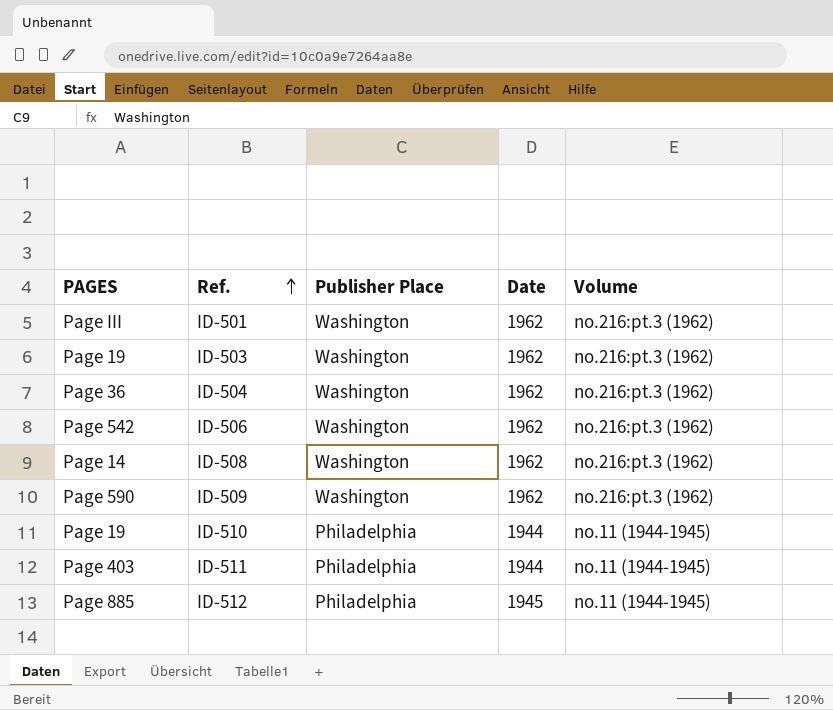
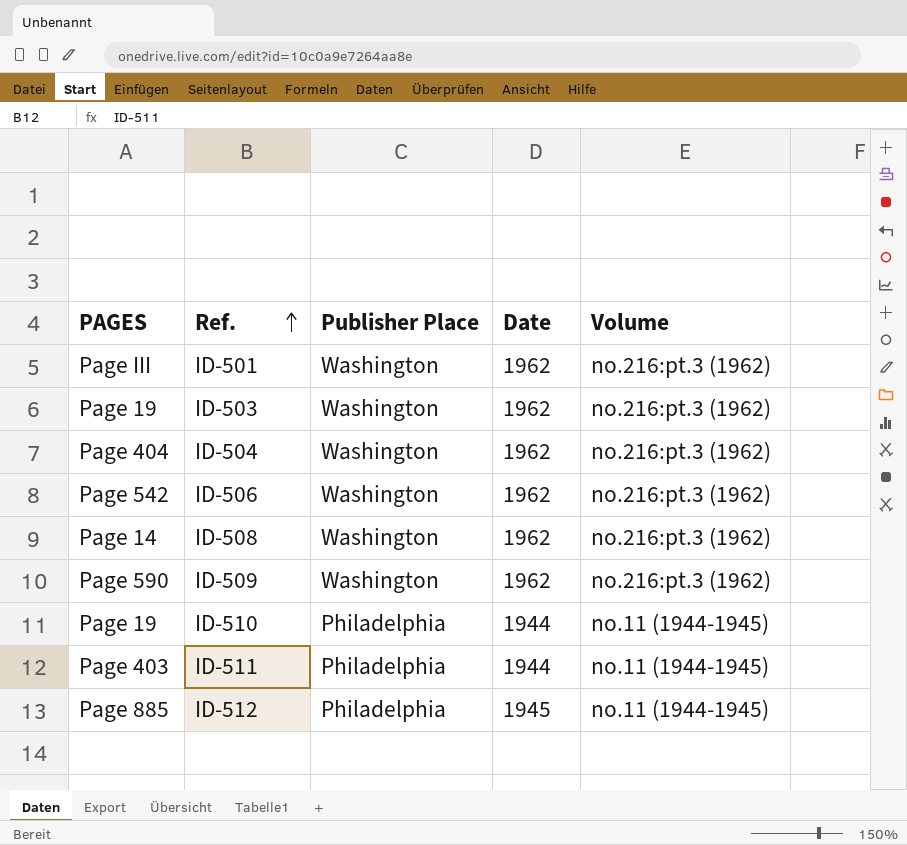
ID-504 | PAGES: Page 36 -> Page 404

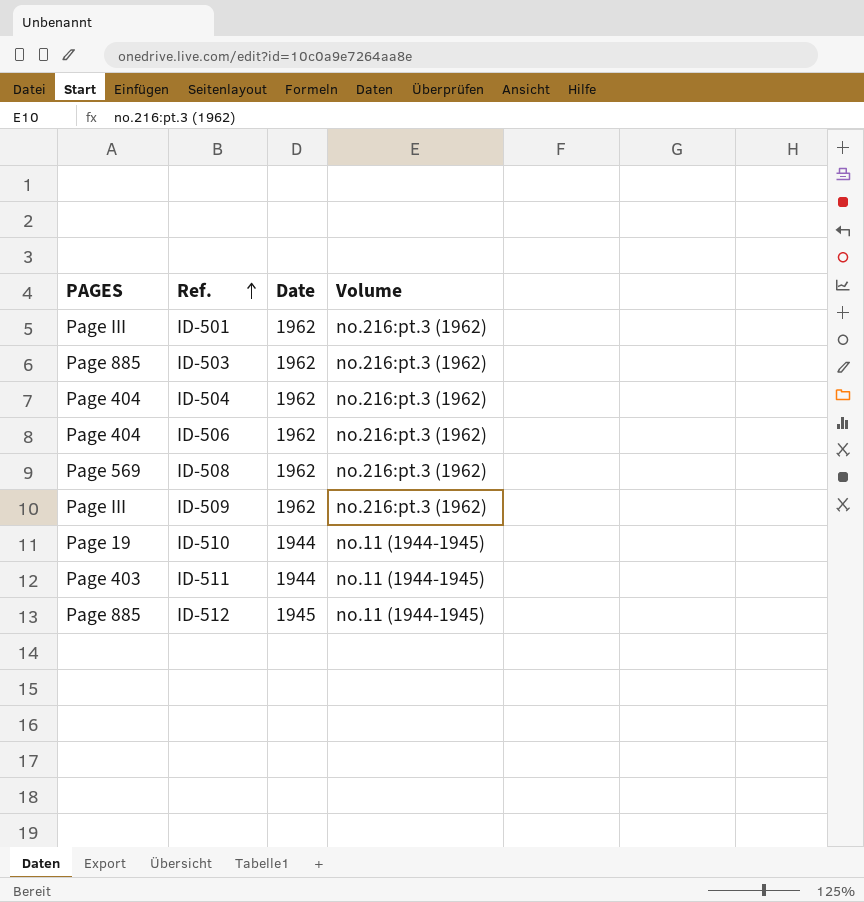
column Publisher Place | position: 3 -> none
ID-503 | PAGES: Page 19 -> Page 885
ID-506 | PAGES: Page 542 -> Page 404
ID-508 | PAGES: Page 14 -> Page 569
ID-509 | PAGES: Page 590 -> Page III

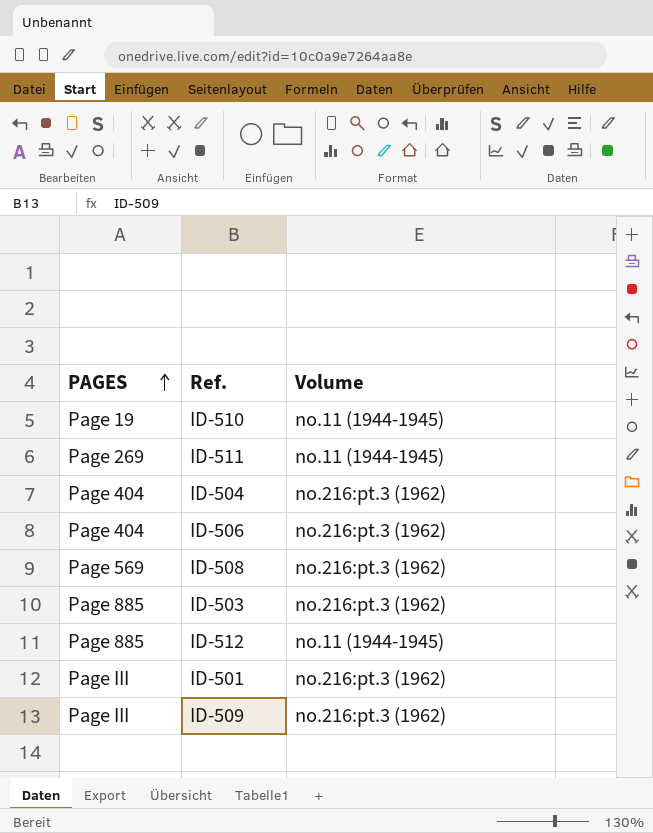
row order: Ref. ascending -> PAGES ascending
column Date | position: 3 -> none
ID-511 | PAGES: Page 403 -> Page 269

